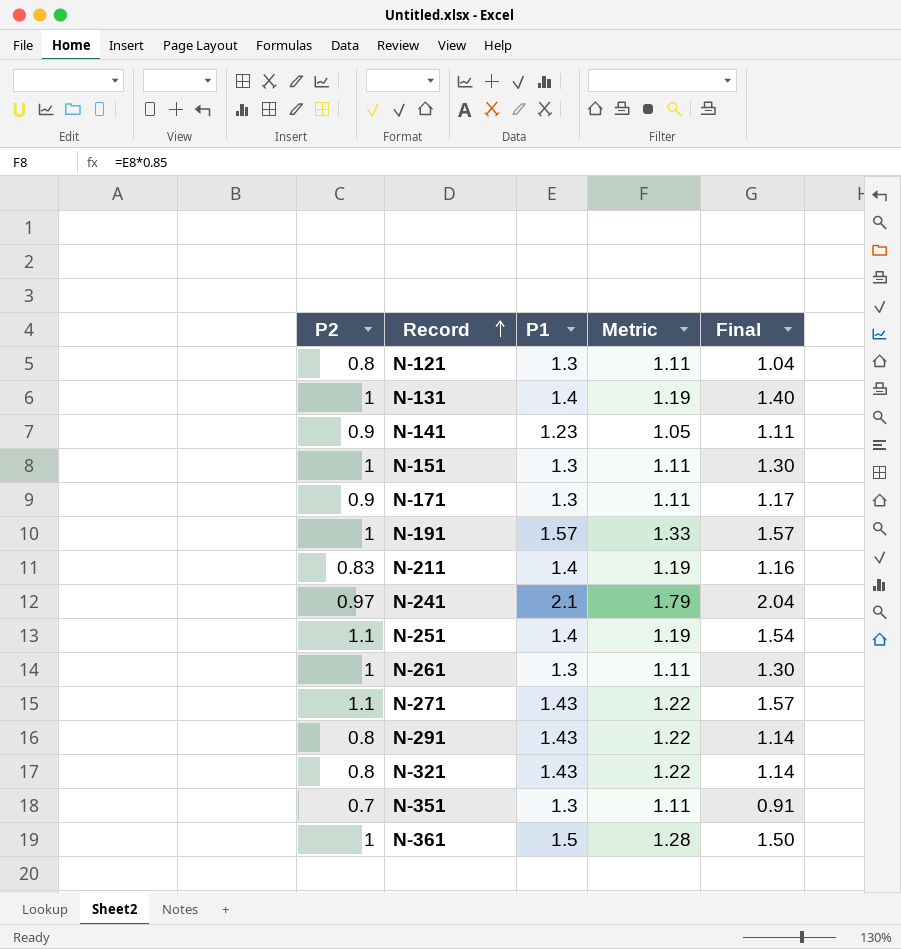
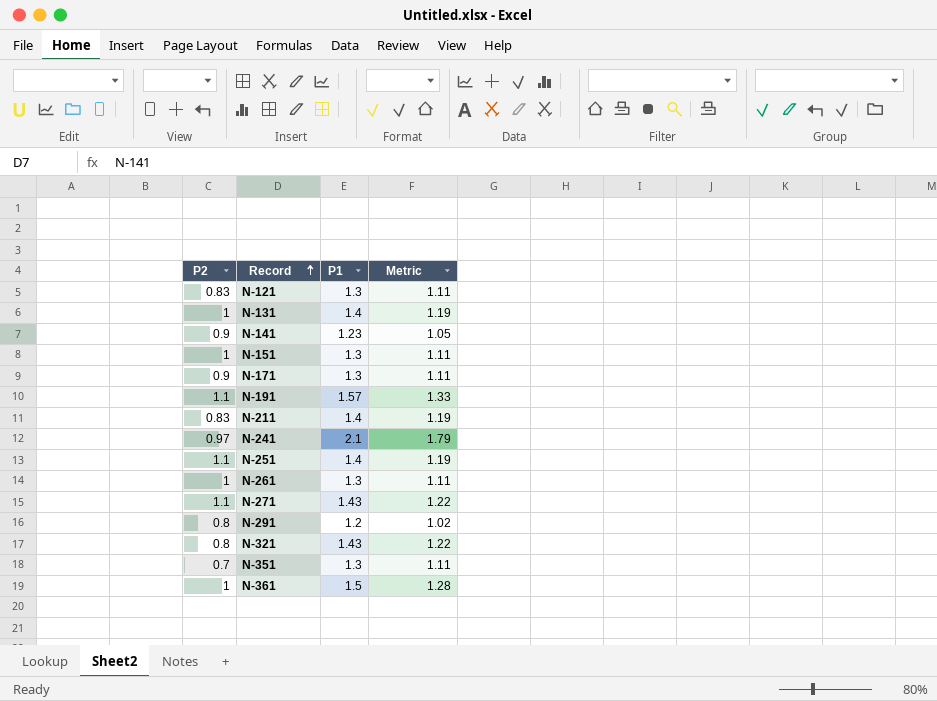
column Final | formula: [P2] * [P1] -> none
N-121 | P2: 0.8 -> 0.83
N-191 | P2: 1 -> 1.1
N-291 | P1: 1.43 -> 1.2
N-291 | Metric: 1.22 -> 1.02

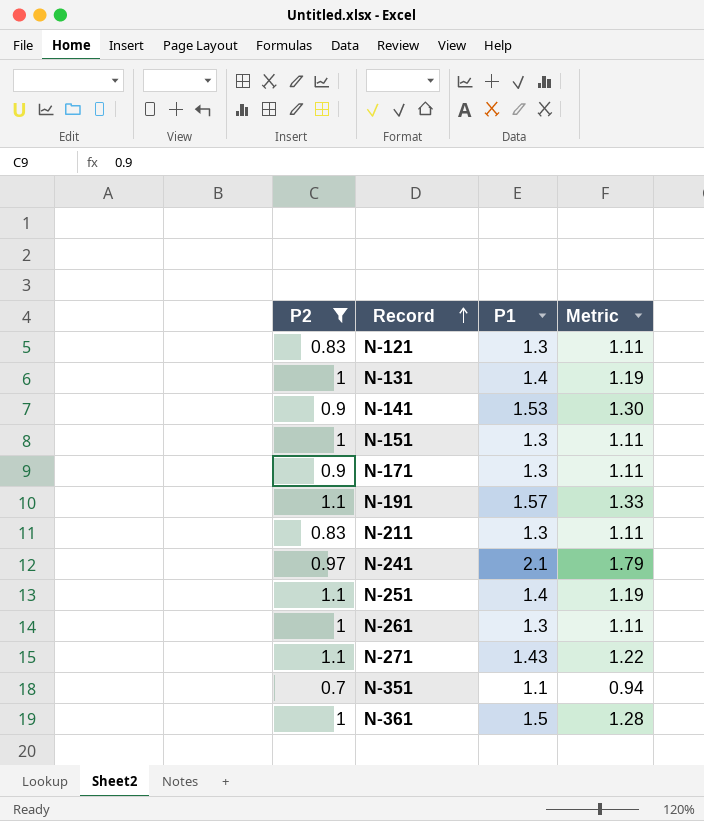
filter: none -> P2 != 0.8
N-141 | P1: 1.23 -> 1.53
N-141 | Metric: 1.05 -> 1.30
N-211 | P1: 1.4 -> 1.3
N-211 | Metric: 1.19 -> 1.11
N-351 | P1: 1.3 -> 1.1
N-351 | Metric: 1.11 -> 0.94

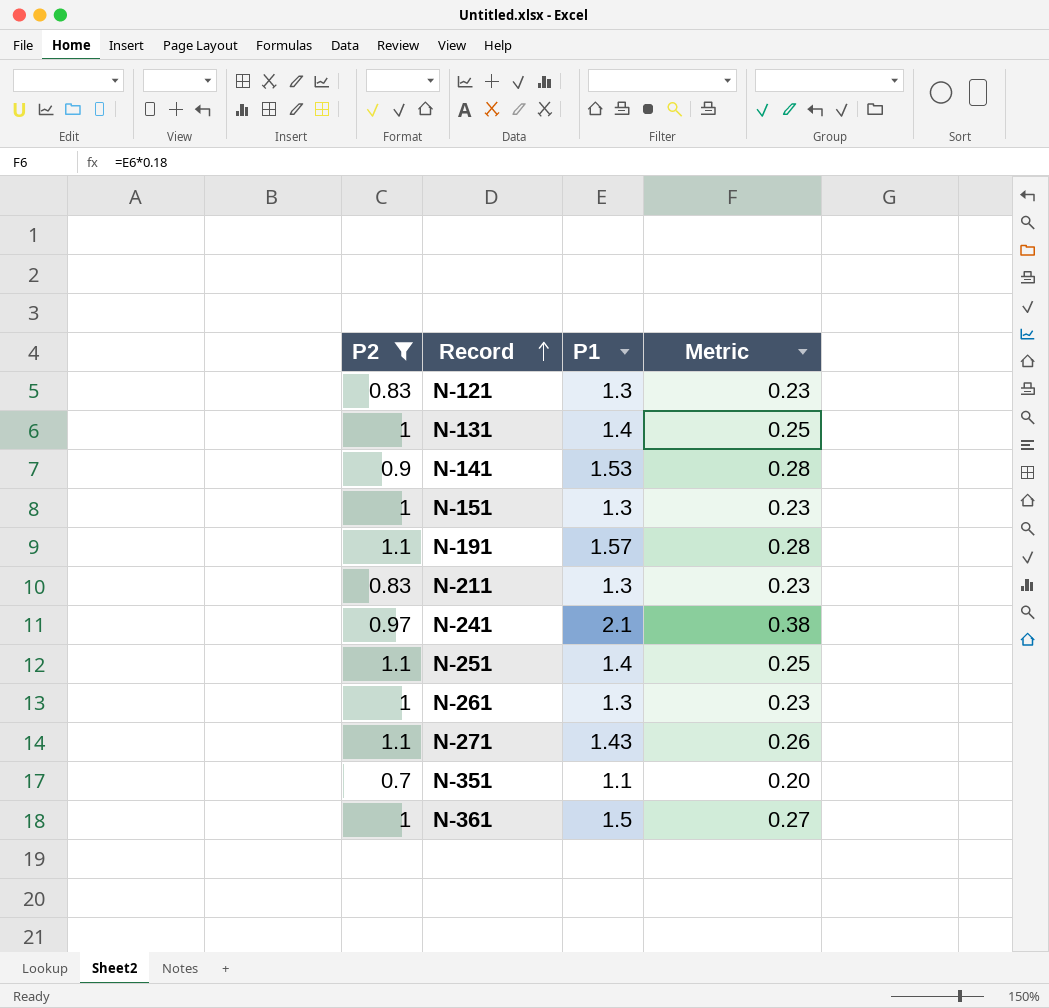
column Metric | formula: [P1] * 0.85 -> [P1] * 0.18
row N-171: 0.9 | 1.3 | 1.11 -> none

